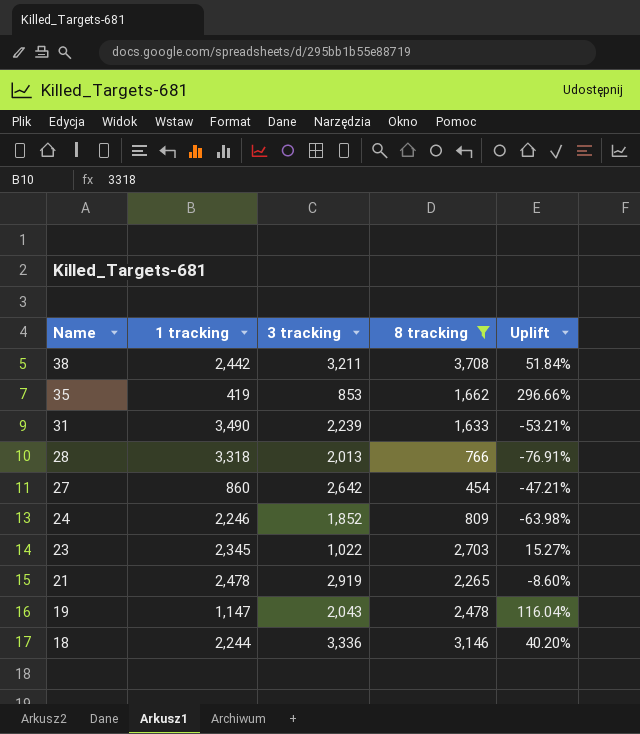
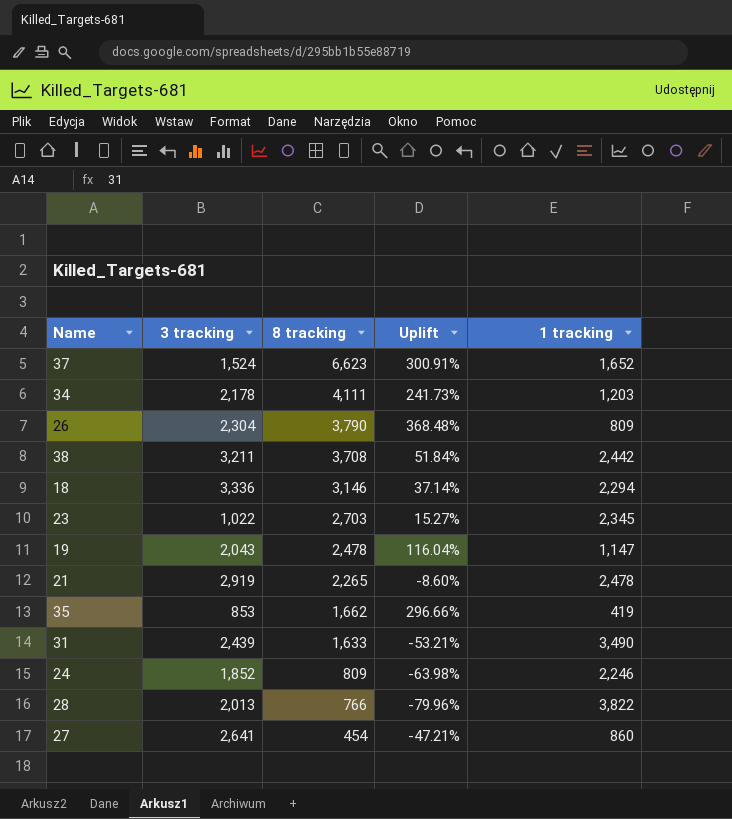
filter: 8 tracking <= 3,708 -> none
row order: Name descending -> 8 tracking descending
column 1 tracking | position: 2 -> 5
18 | Uplift: 40.20% -> 37.14%
18 | 1 tracking: 2,244 -> 2,294
31 | 3 tracking: 2,239 -> 2,439
28 | Uplift: -76.91% -> -79.96%
28 | 1 tracking: 3,318 -> 3,822
27 | 3 tracking: 2,642 -> 2,641

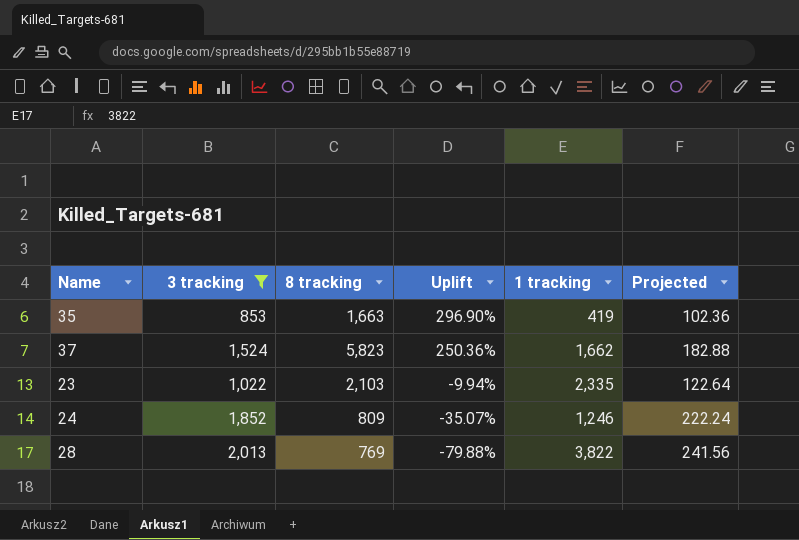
filter: none -> 3 tracking <= 2,013
row order: 8 tracking descending -> Uplift descending
column Projected | formula: none -> [3 tracking] * 0.12
35 | 8 tracking: 1,662 -> 1,663
35 | Uplift: 296.66% -> 296.90%
37 | 8 tracking: 6,623 -> 5,823
37 | Uplift: 300.91% -> 250.36%
37 | 1 tracking: 1,652 -> 1,662
23 | 8 tracking: 2,703 -> 2,103
23 | Uplift: 15.27% -> -9.94%
23 | 1 tracking: 2,345 -> 2,335
24 | Uplift: -63.98% -> -35.07%
24 | 1 tracking: 2,246 -> 1,246
28 | 8 tracking: 766 -> 769
28 | Uplift: -79.96% -> -79.88%

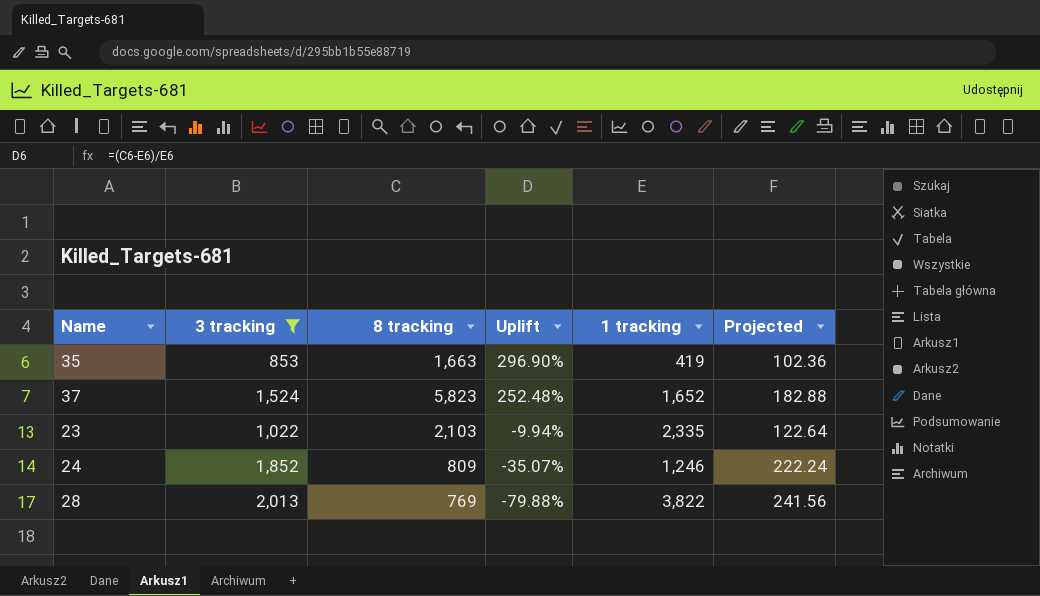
37 | Uplift: 250.36% -> 252.48%
37 | 1 tracking: 1,662 -> 1,652

